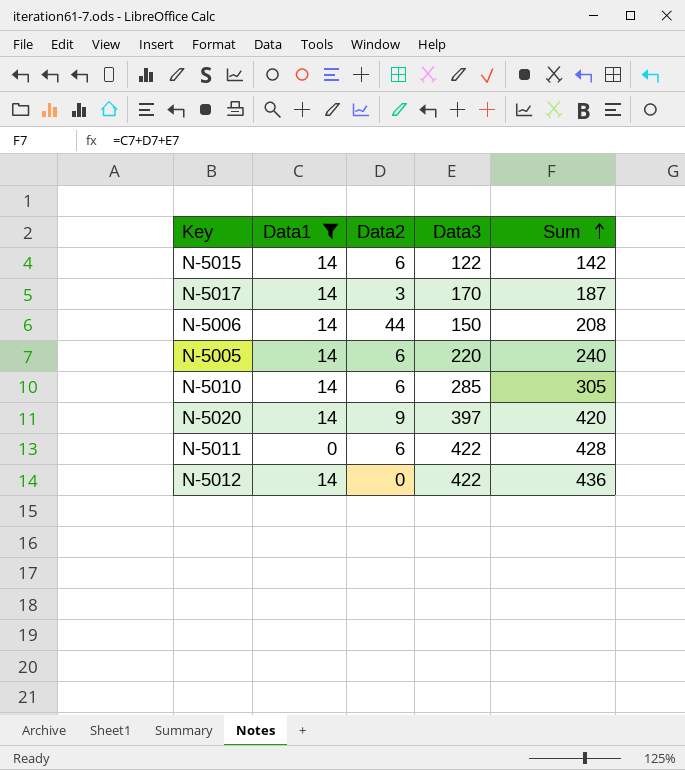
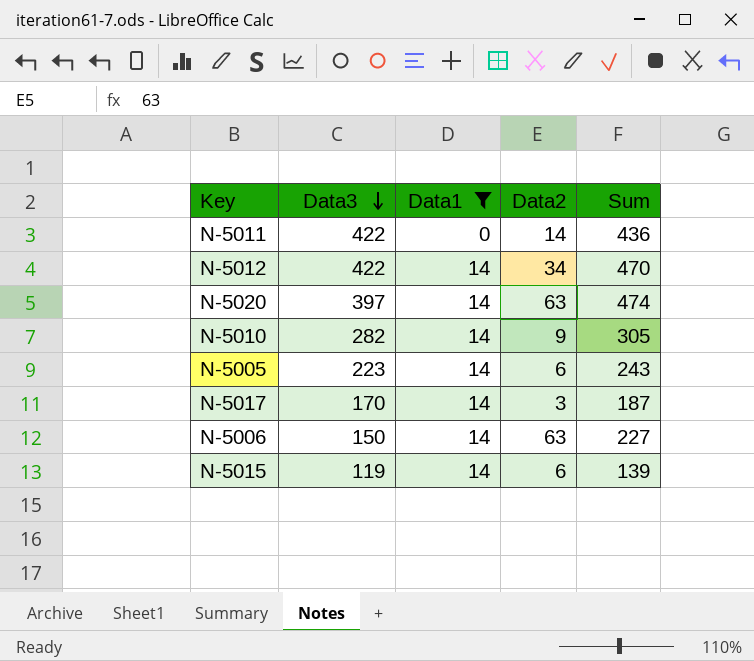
row order: Sum ascending -> Data3 descending
column Data3 | position: 4 -> 2
N-5011 | Data2: 6 -> 14
N-5011 | Sum: 428 -> 436
N-5012 | Data2: 0 -> 34
N-5012 | Sum: 436 -> 470
N-5020 | Data2: 9 -> 63
N-5020 | Sum: 420 -> 474
N-5010 | Data3: 285 -> 282
N-5010 | Data2: 6 -> 9
N-5005 | Data3: 220 -> 223
N-5005 | Sum: 240 -> 243
N-5006 | Data2: 44 -> 63
N-5006 | Sum: 208 -> 227
N-5015 | Data3: 122 -> 119
N-5015 | Sum: 142 -> 139

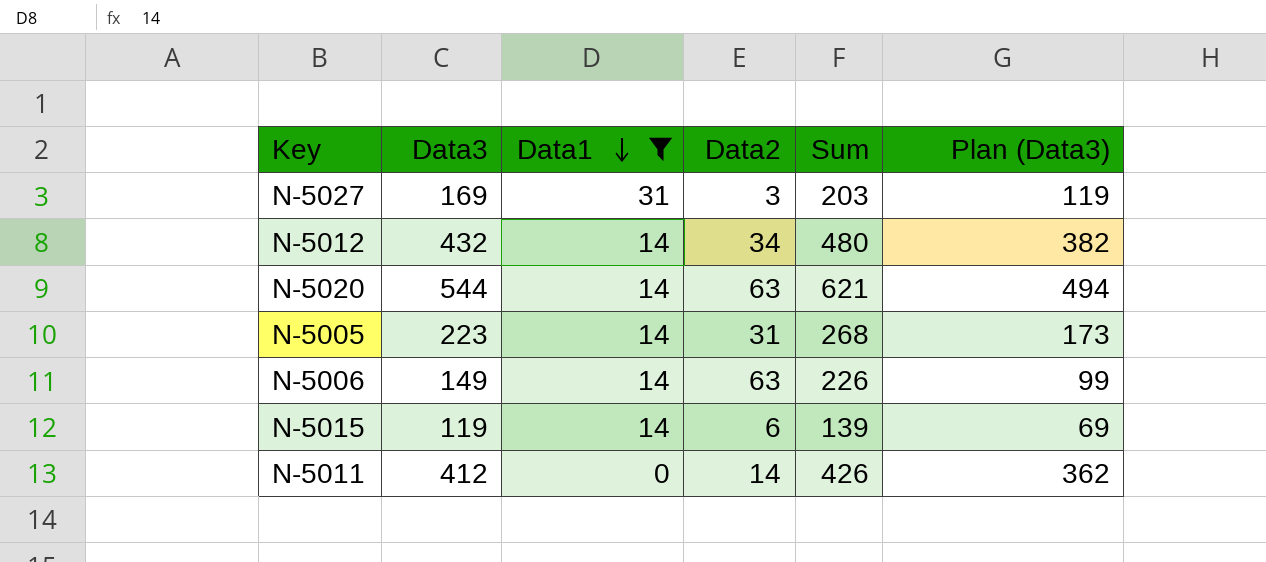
row order: Data3 descending -> Data1 descending
column Plan (Data3) | formula: none -> [Data3] - 50
row N-5010: 282 | 14 | 9 | 305 -> none
row N-5017: 170 | 14 | 3 | 187 -> none
row N-5027: none -> 169 | 31 | 3 | 203 | 119
N-5012 | Data3: 422 -> 432
N-5012 | Sum: 470 -> 480
N-5020 | Data3: 397 -> 544
N-5020 | Sum: 474 -> 621
N-5005 | Data2: 6 -> 31
N-5005 | Sum: 243 -> 268
N-5006 | Data3: 150 -> 149
N-5006 | Sum: 227 -> 226
N-5011 | Data3: 422 -> 412
N-5011 | Sum: 436 -> 426

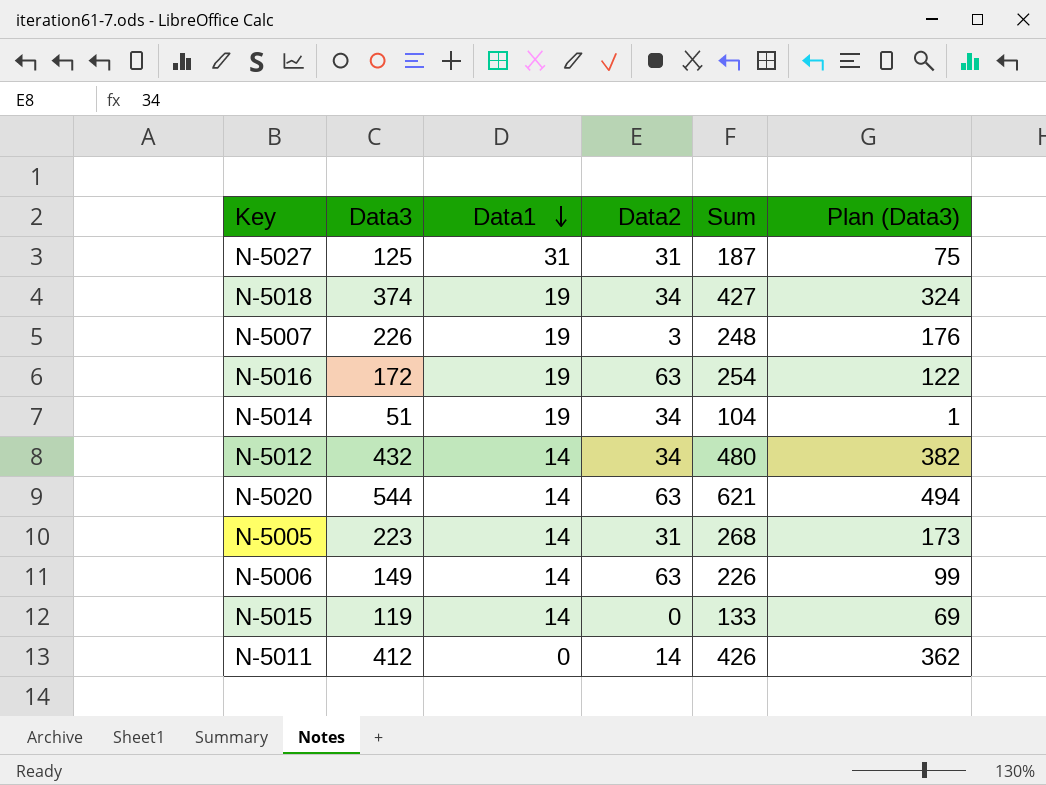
filter: Data1 != 19 -> none
N-5027 | Data3: 169 -> 125
N-5027 | Data2: 3 -> 31
N-5027 | Sum: 203 -> 187
N-5027 | Plan (Data3): 119 -> 75
N-5015 | Data2: 6 -> 0
N-5015 | Sum: 139 -> 133

